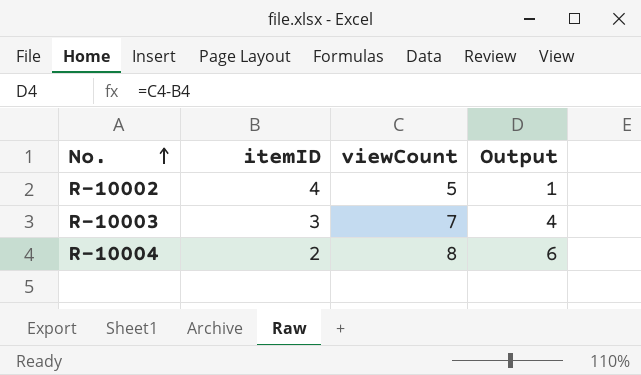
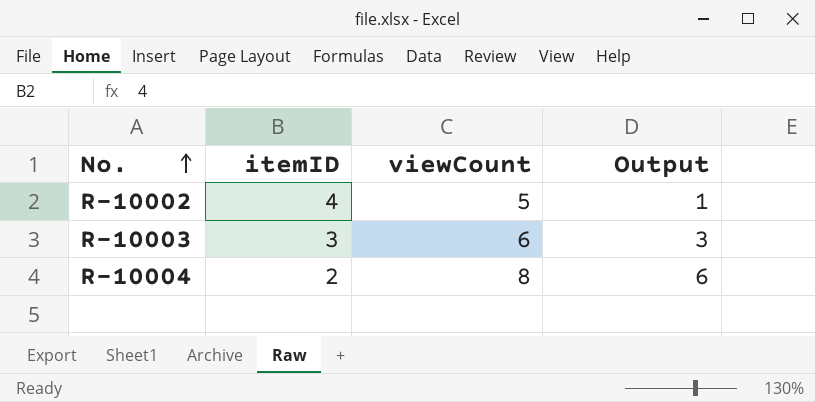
R-10003 | viewCount: 7 -> 6
R-10003 | Output: 4 -> 3

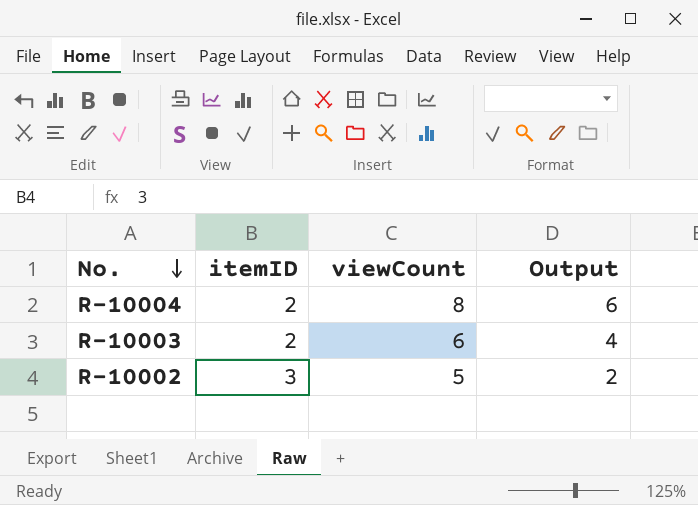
row order: No. ascending -> No. descending
R-10003 | itemID: 3 -> 2
R-10003 | Output: 3 -> 4
R-10002 | itemID: 4 -> 3
R-10002 | Output: 1 -> 2

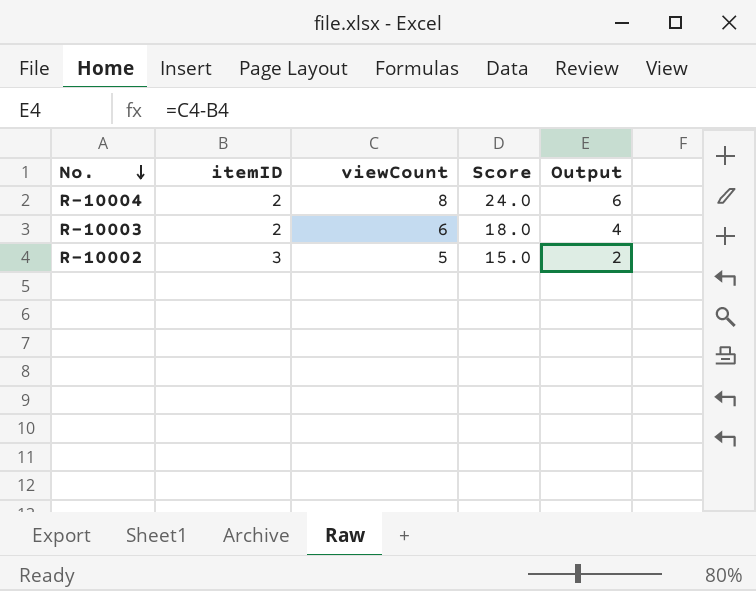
column Score | formula: none -> [viewCount] * 3

